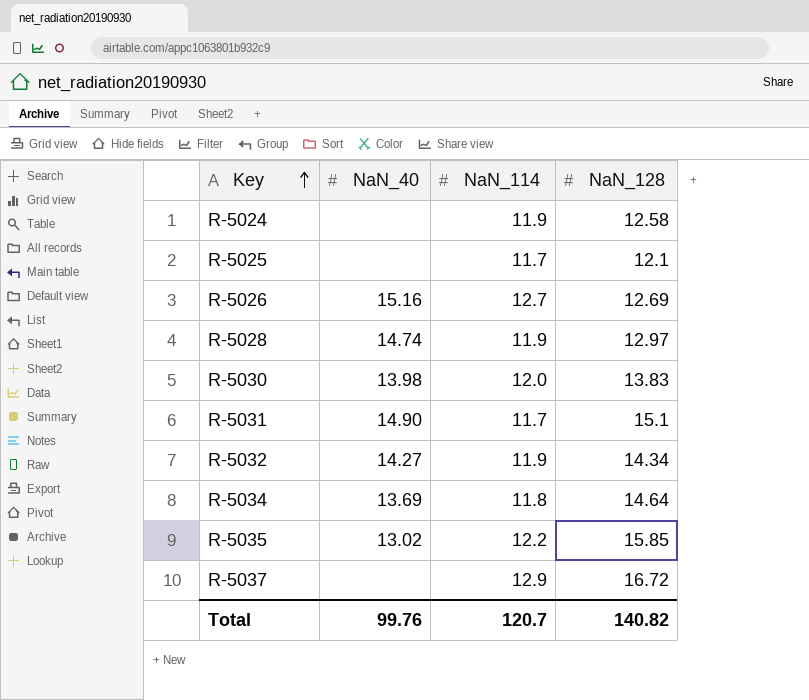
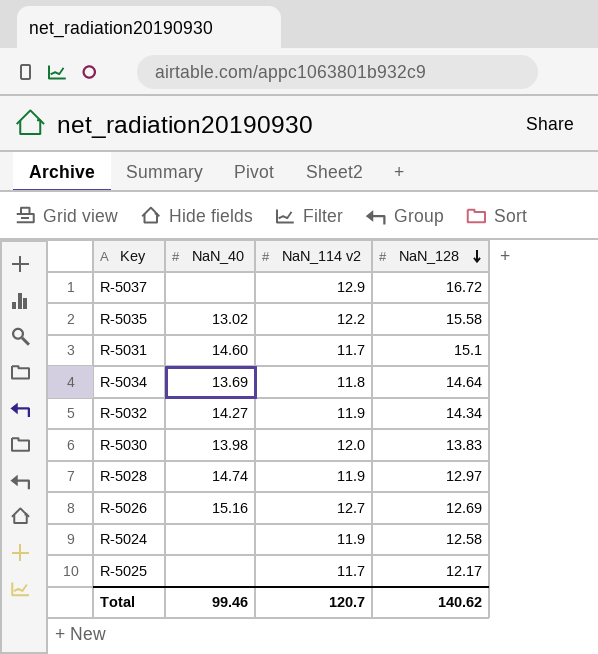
row order: Key ascending -> NaN_128 descending
column name: NaN_114 -> NaN_114 v2
R-5035 | NaN_128: 15.85 -> 15.58
R-5031 | NaN_40: 14.90 -> 14.60
R-5025 | NaN_128: 12.1 -> 12.17
Total | NaN_40: 99.76 -> 99.46
Total | NaN_128: 140.82 -> 140.62

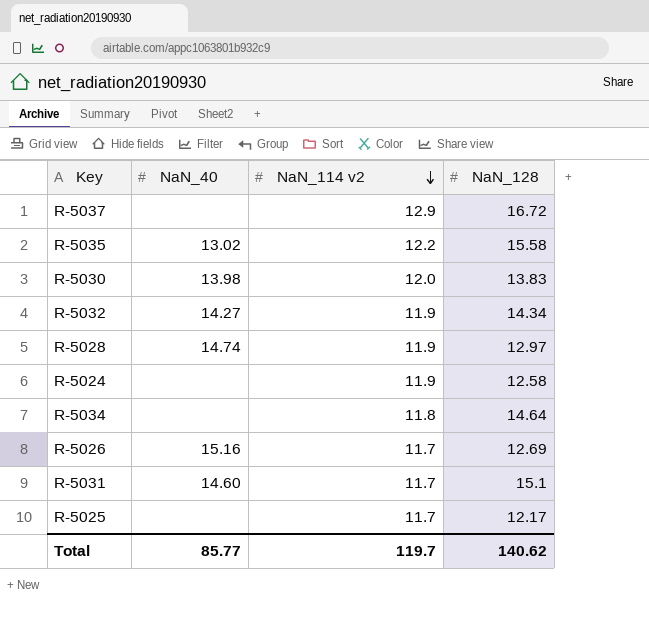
row order: NaN_128 descending -> NaN_114 v2 descending
R-5034 | NaN_40: 13.69 -> none
R-5026 | NaN_114 v2: 12.7 -> 11.7
Total | NaN_40: 99.46 -> 85.77
Total | NaN_114 v2: 120.7 -> 119.7

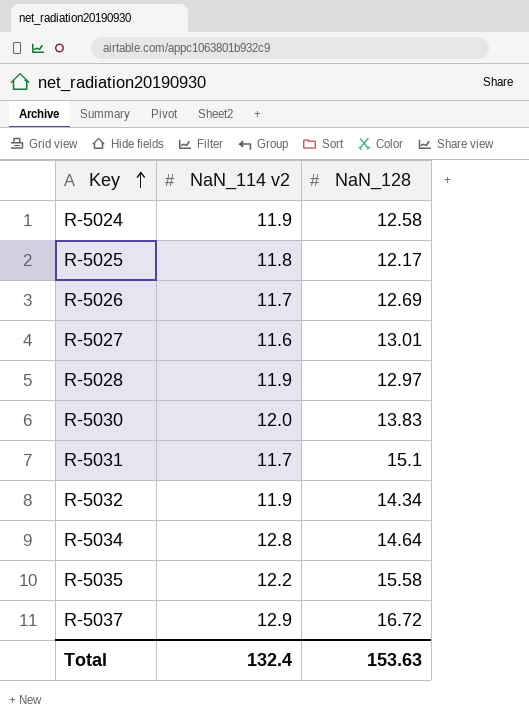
row order: NaN_114 v2 descending -> Key ascending
column NaN_40 | position: 2 -> none
R-5025 | NaN_114 v2: 11.7 -> 11.8
row R-5027: none -> 11.6 | 13.01
R-5034 | NaN_114 v2: 11.8 -> 12.8
Total | NaN_114 v2: 119.7 -> 132.4
Total | NaN_128: 140.62 -> 153.63

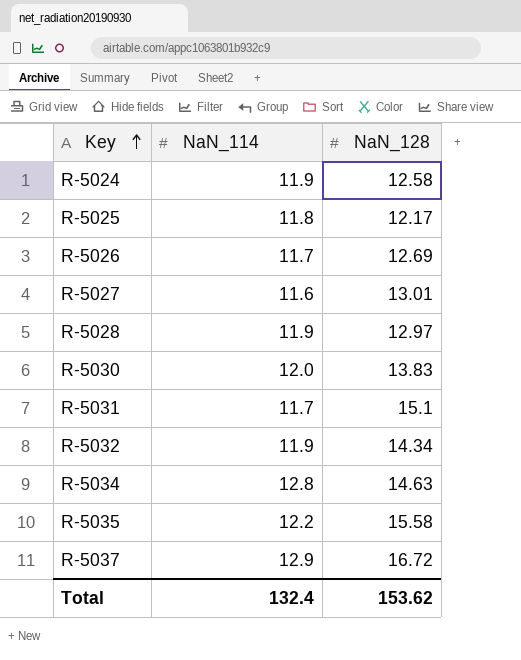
column name: NaN_114 v2 -> NaN_114
R-5034 | NaN_128: 14.64 -> 14.63
Total | NaN_128: 153.63 -> 153.62

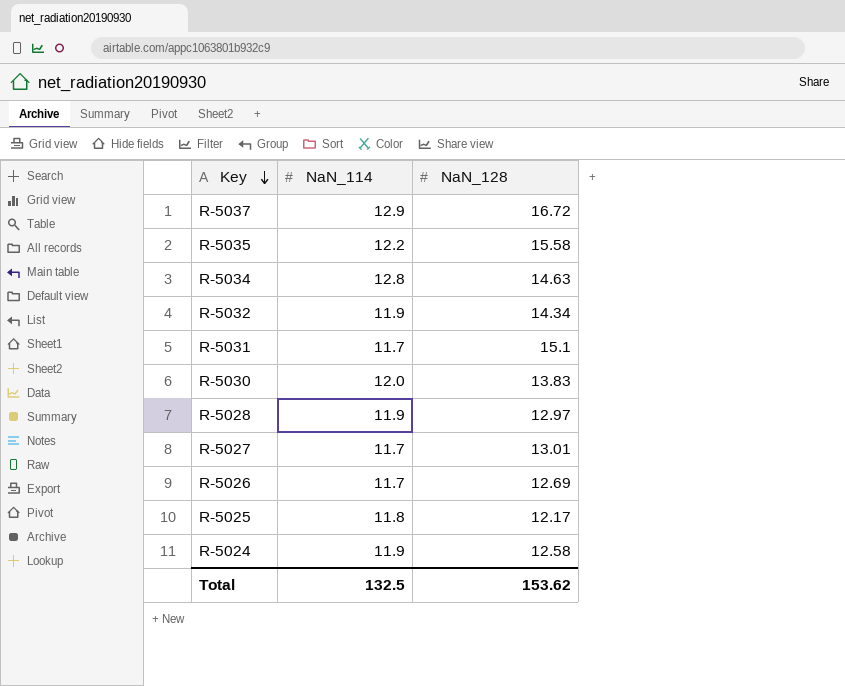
row order: Key ascending -> Key descending
R-5027 | NaN_114: 11.6 -> 11.7
Total | NaN_114: 132.4 -> 132.5

